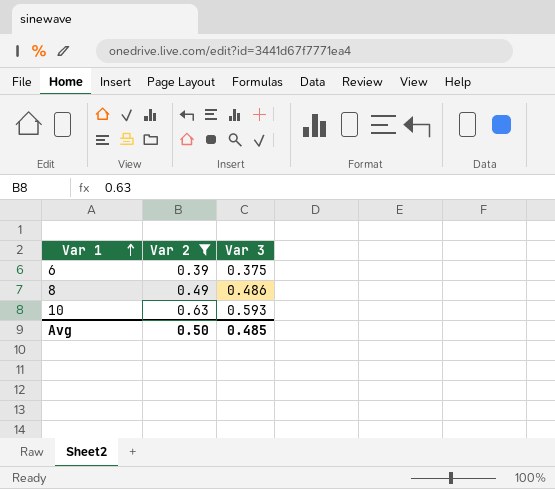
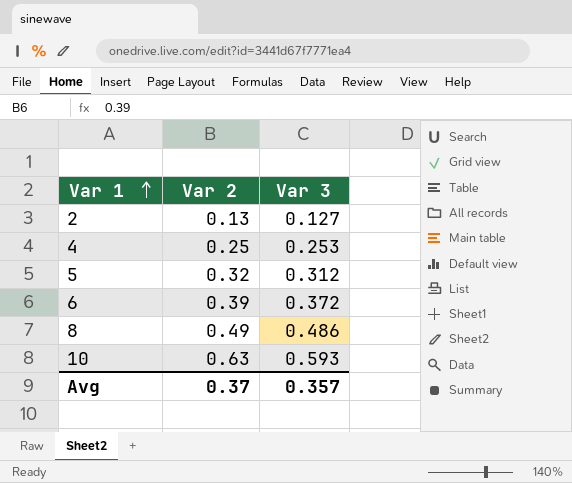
filter: Var 2 >= 0.39 -> none
6 | Var 3: 0.375 -> 0.372
Avg | Var 2: 0.50 -> 0.37
Avg | Var 3: 0.485 -> 0.357

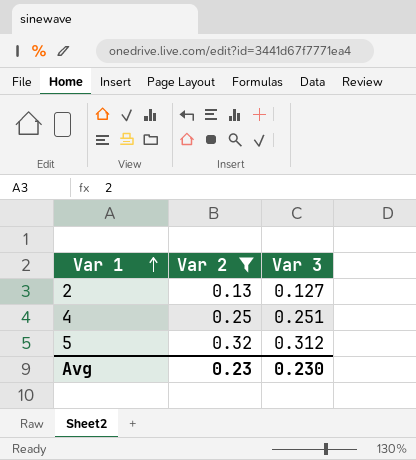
filter: none -> Var 2 <= 0.32
4 | Var 3: 0.253 -> 0.251
Avg | Var 2: 0.37 -> 0.23
Avg | Var 3: 0.357 -> 0.230

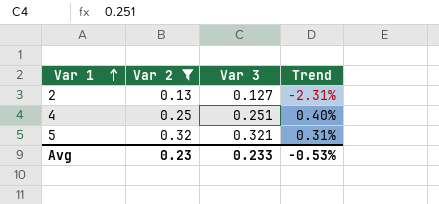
column Trend | formula: none -> ([Var 3] - [Var 2]) / [Var 2]
5 | Var 3: 0.312 -> 0.321
Avg | Var 3: 0.230 -> 0.233

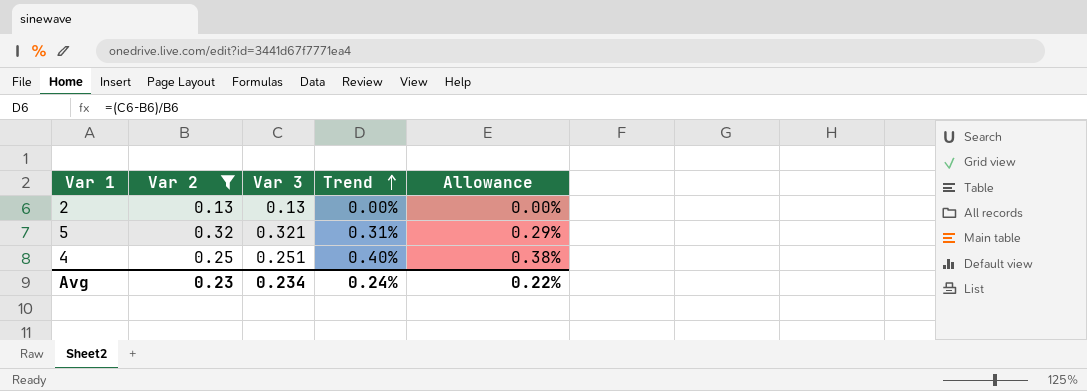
row order: Var 1 ascending -> Trend ascending
column Allowance | formula: none -> [Trend] * 0.95
2 | Var 3: 0.127 -> 0.13
2 | Trend: -2.31% -> 0.00%
Avg | Var 3: 0.233 -> 0.234
Avg | Trend: -0.53% -> 0.24%

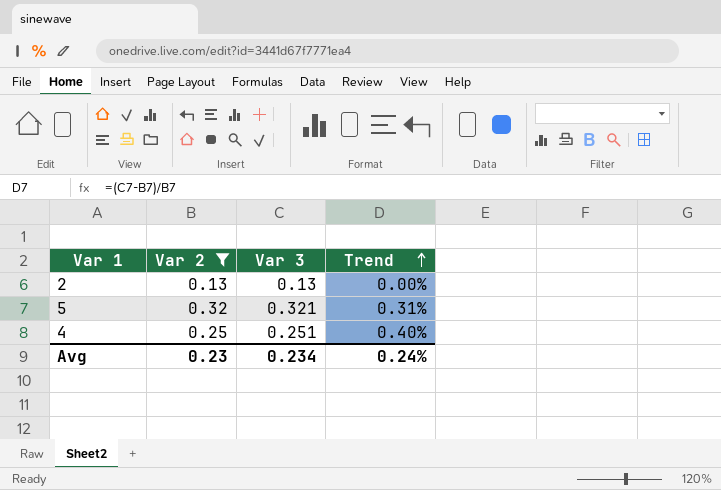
column Allowance | formula: [Trend] * 0.95 -> none

